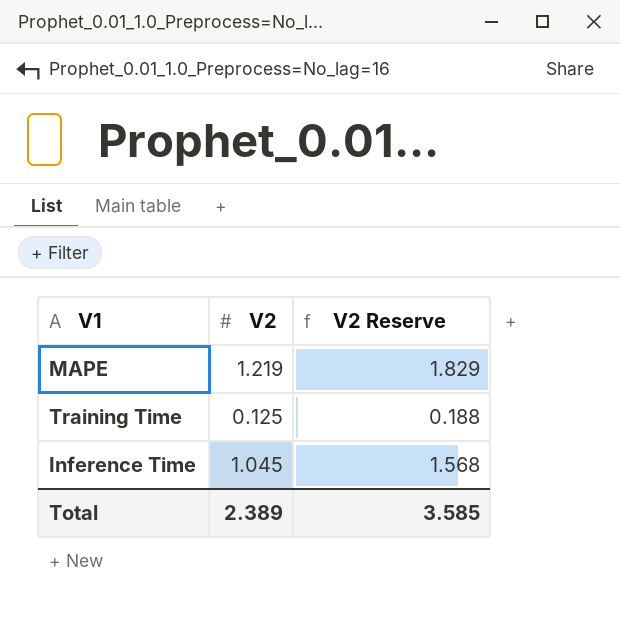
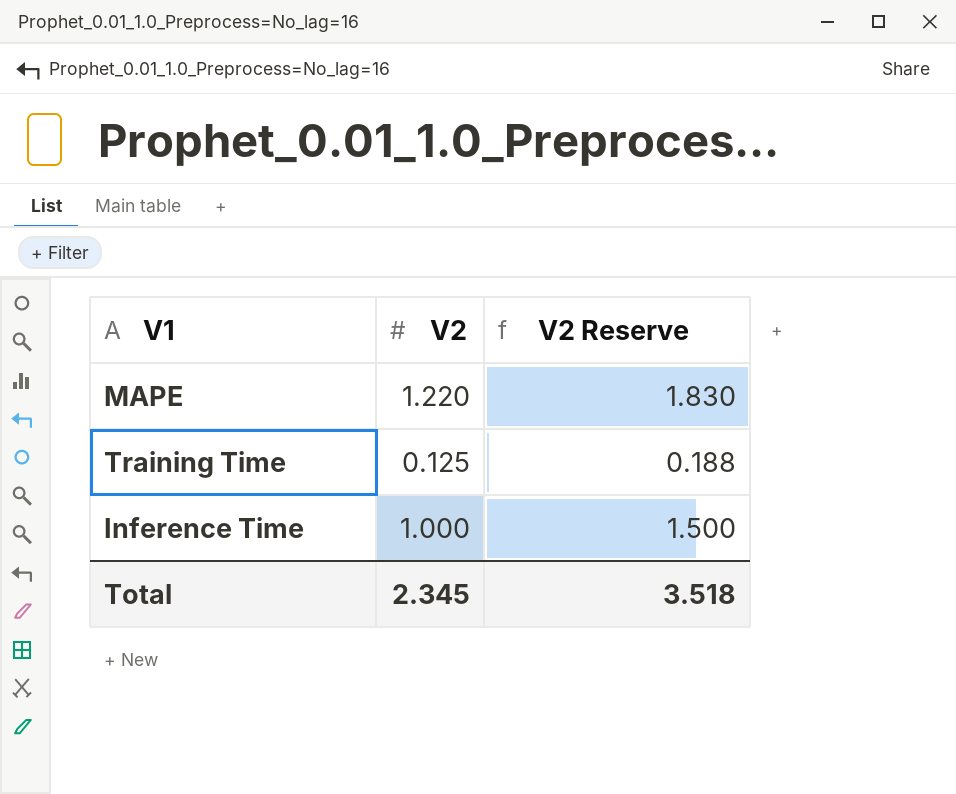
MAPE | V2: 1.219 -> 1.220
MAPE | V2 Reserve: 1.829 -> 1.830
Inference Time | V2: 1.045 -> 1.000
Inference Time | V2 Reserve: 1.568 -> 1.500
Total | V2: 2.389 -> 2.345
Total | V2 Reserve: 3.585 -> 3.518

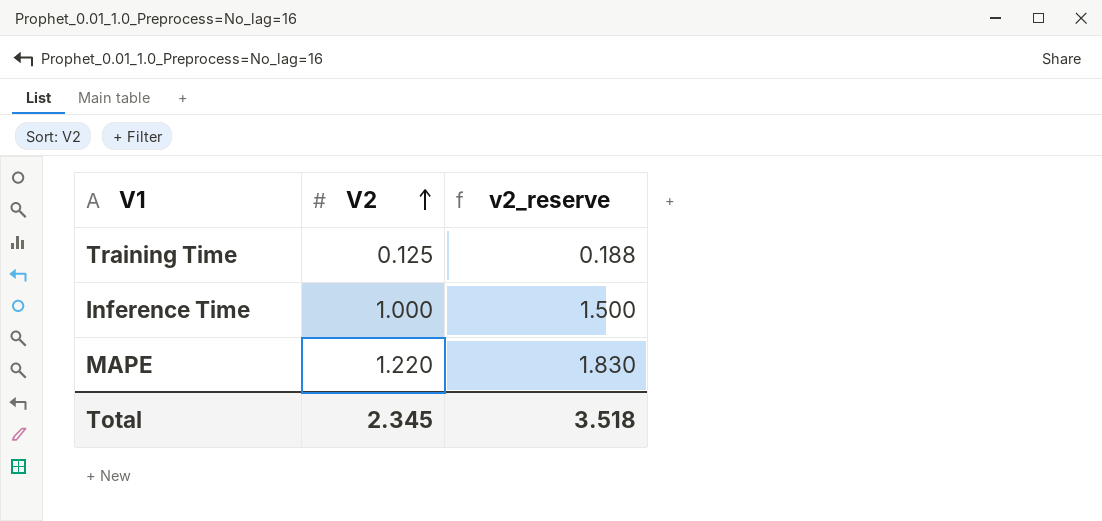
row order: none -> V2 ascending
column name: V2 Reserve -> v2_reserve

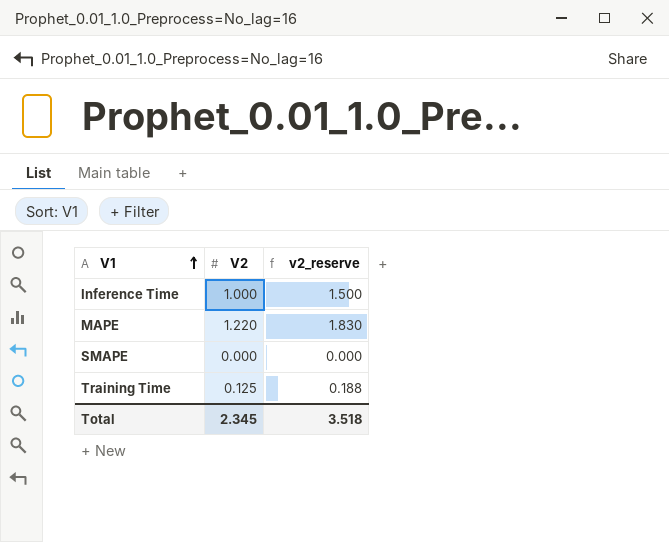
row order: V2 ascending -> V1 ascending
row SMAPE: none -> 0.000 | 0.000

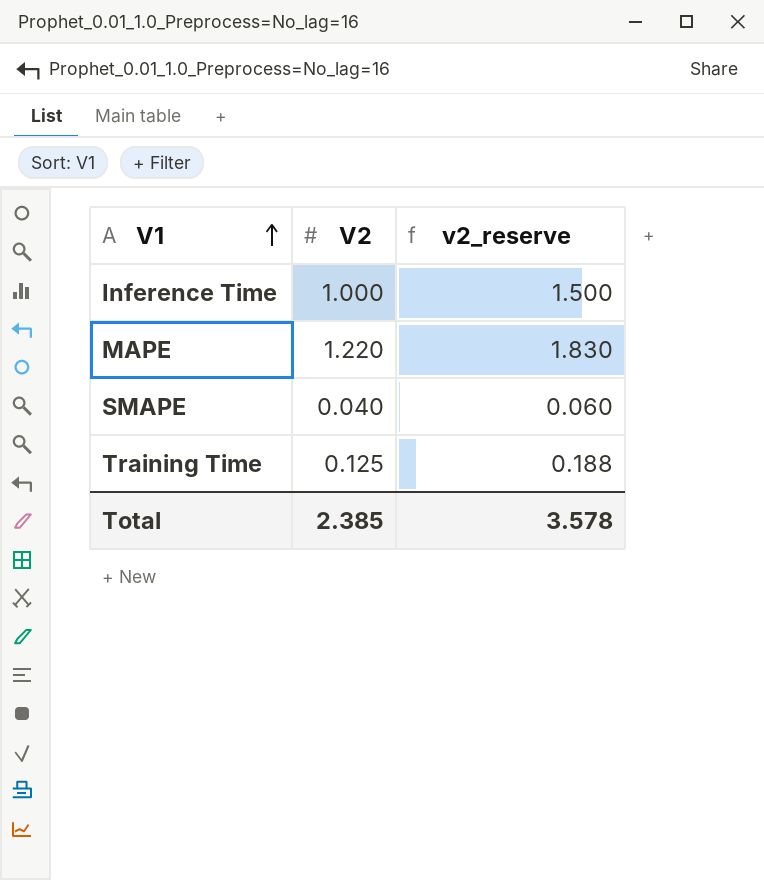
SMAPE | V2: 0.000 -> 0.040
SMAPE | v2_reserve: 0.000 -> 0.060
Total | V2: 2.345 -> 2.385
Total | v2_reserve: 3.518 -> 3.578

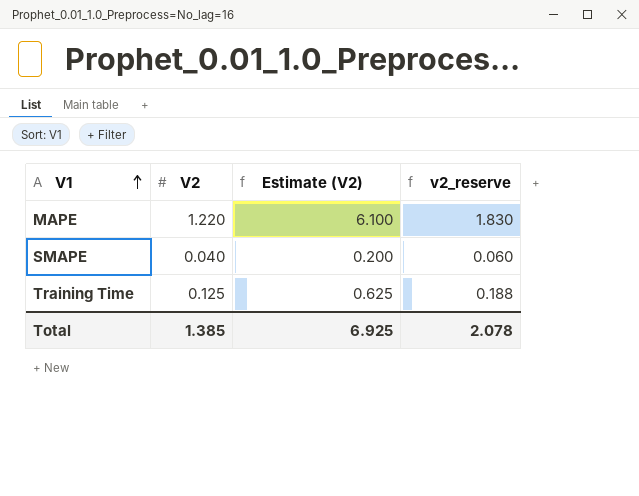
column Estimate (V2) | formula: none -> [V2] * 5
row Inference Time: 1.000 | 1.500 -> none
Total | V2: 2.385 -> 1.385
Total | v2_reserve: 3.578 -> 2.078

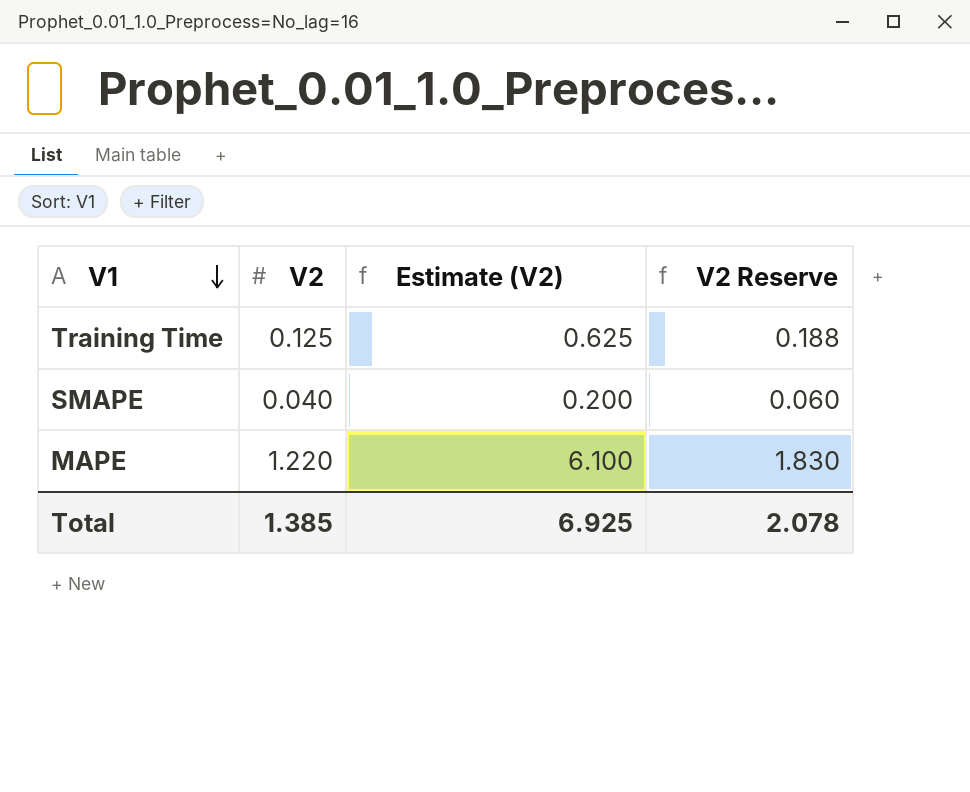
row order: V1 ascending -> V1 descending
column name: v2_reserve -> V2 Reserve

